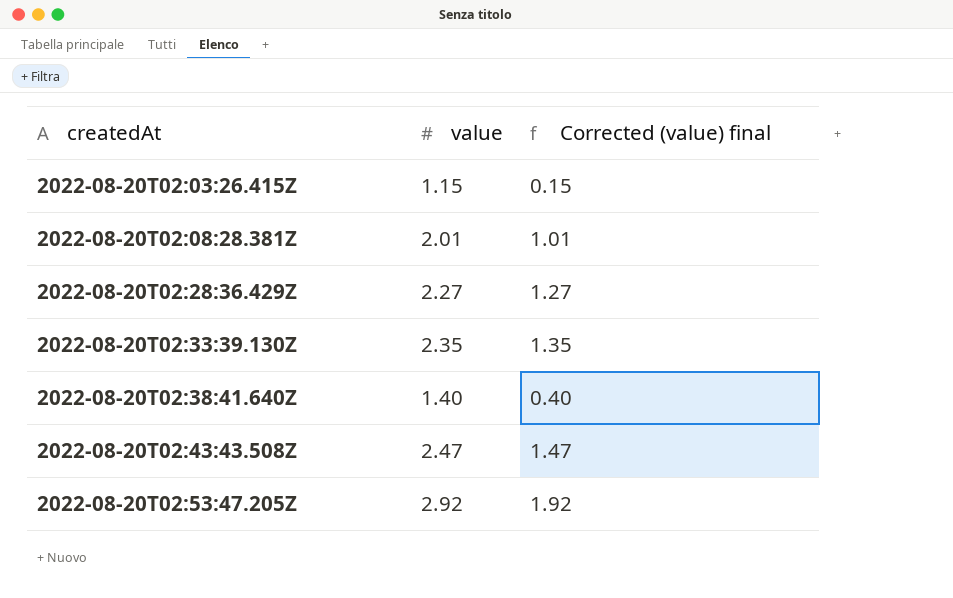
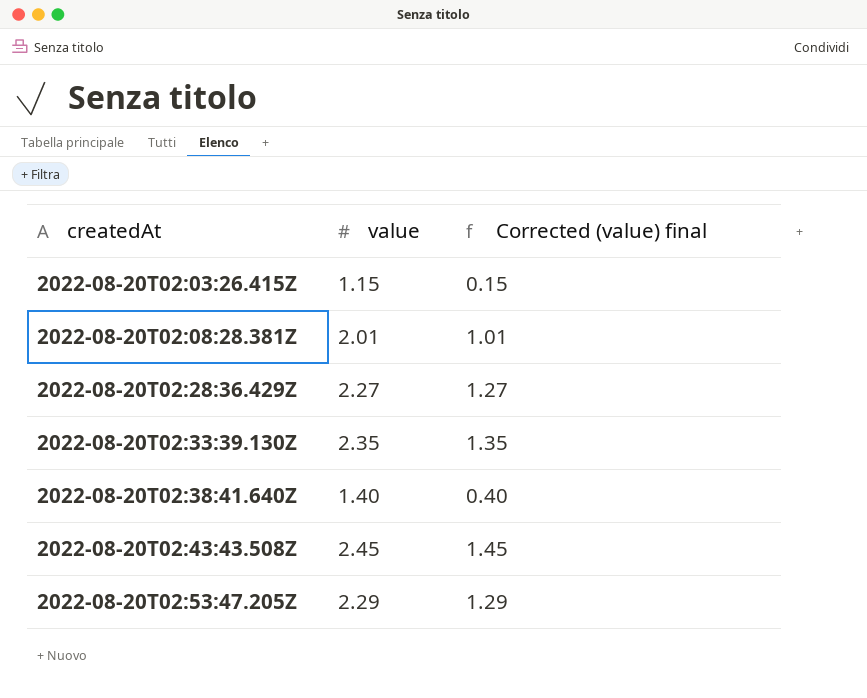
2022-08-20T02:43:43.508Z | value: 2.47 -> 2.45
2022-08-20T02:43:43.508Z | Corrected (value) final: 1.47 -> 1.45
2022-08-20T02:53:47.205Z | value: 2.92 -> 2.29
2022-08-20T02:53:47.205Z | Corrected (value) final: 1.92 -> 1.29

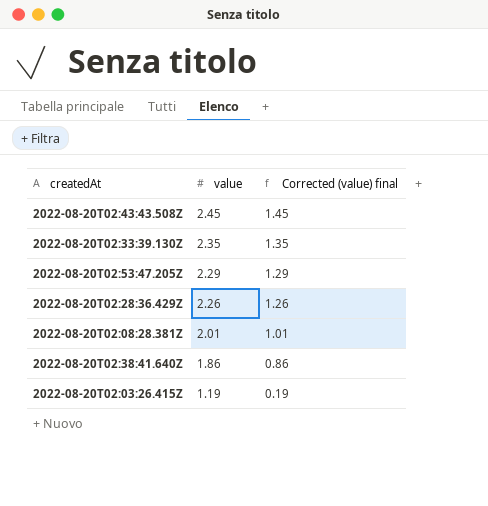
row order: createdAt ascending -> value descending
2022-08-20T02:28:36.429Z | value: 2.27 -> 2.26
2022-08-20T02:28:36.429Z | Corrected (value) final: 1.27 -> 1.26
2022-08-20T02:38:41.640Z | value: 1.40 -> 1.86
2022-08-20T02:38:41.640Z | Corrected (value) final: 0.40 -> 0.86
2022-08-20T02:03:26.415Z | value: 1.15 -> 1.19
2022-08-20T02:03:26.415Z | Corrected (value) final: 0.15 -> 0.19

